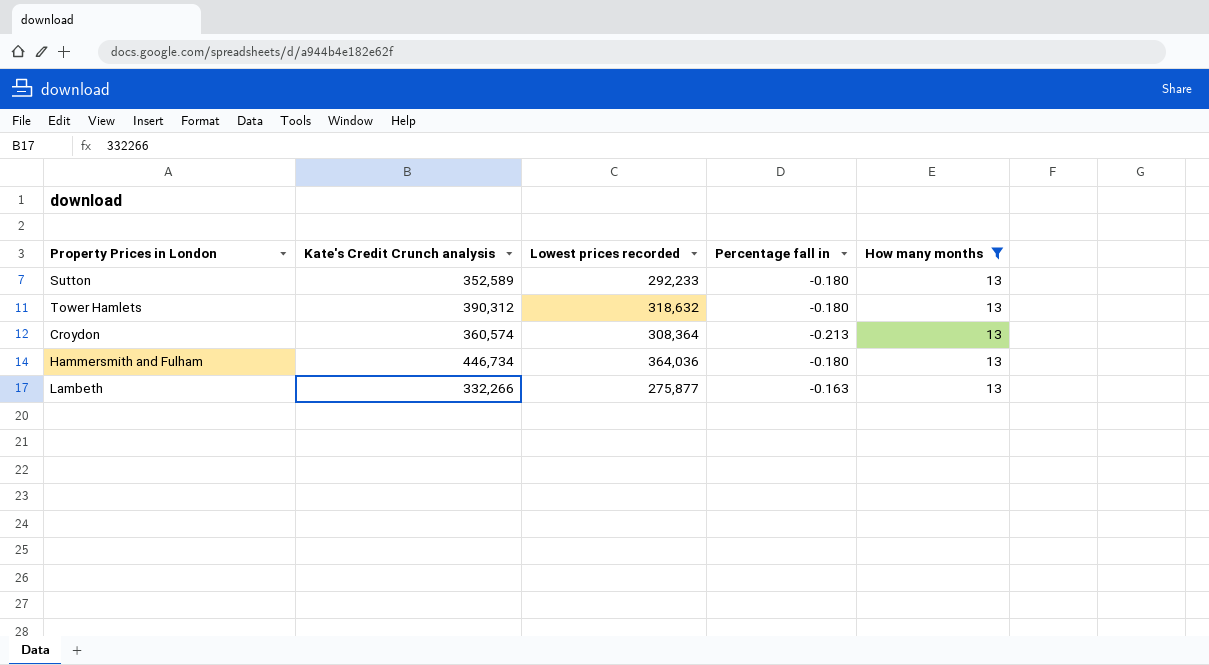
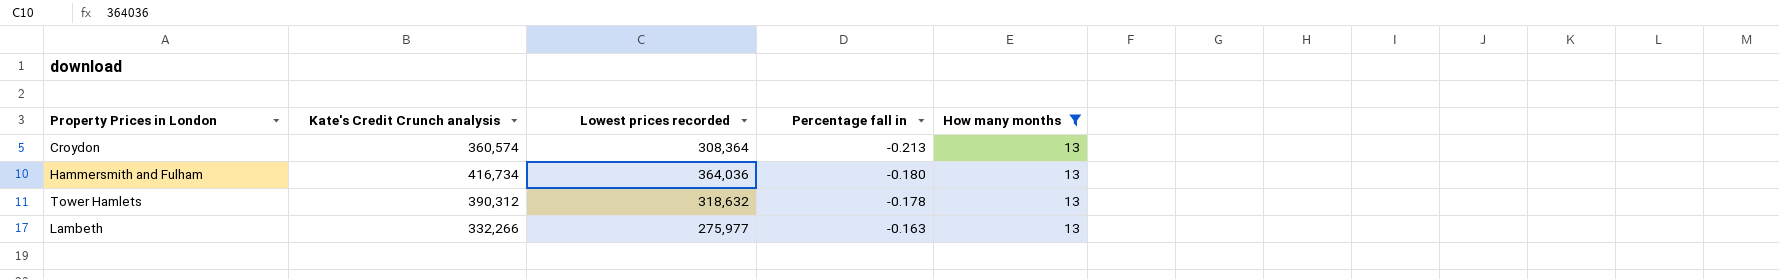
row order: none -> Percentage fall in ascending
row Sutton: 352,589 | 292,233 | -0.180 | 13 -> none
Hammersmith and Fulham | Kate's Credit Crunch analysis: 446,734 -> 416,734
Tower Hamlets | Percentage fall in: -0.180 -> -0.178
Lambeth | Lowest prices recorded: 275,877 -> 275,977

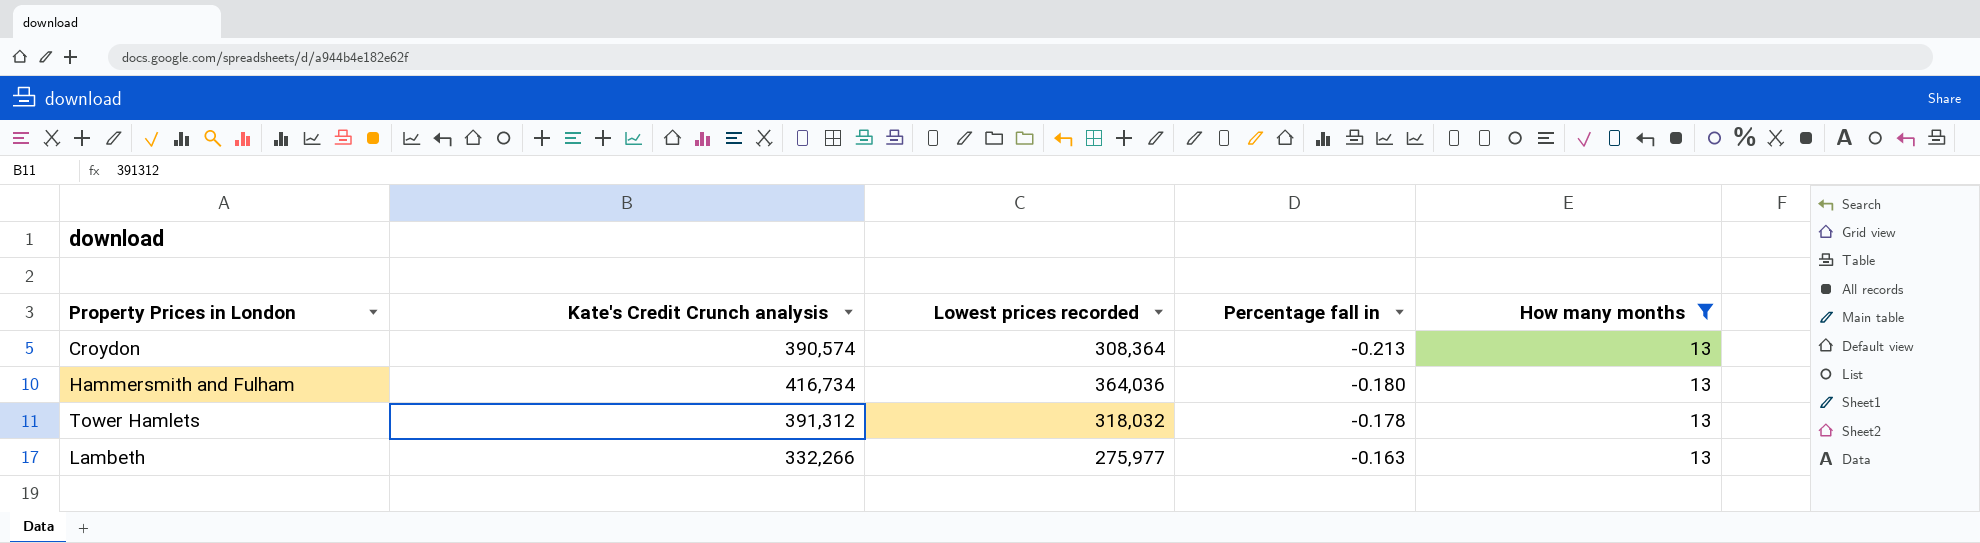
Croydon | Kate's Credit Crunch analysis: 360,574 -> 390,574
Tower Hamlets | Kate's Credit Crunch analysis: 390,312 -> 391,312
Tower Hamlets | Lowest prices recorded: 318,632 -> 318,032

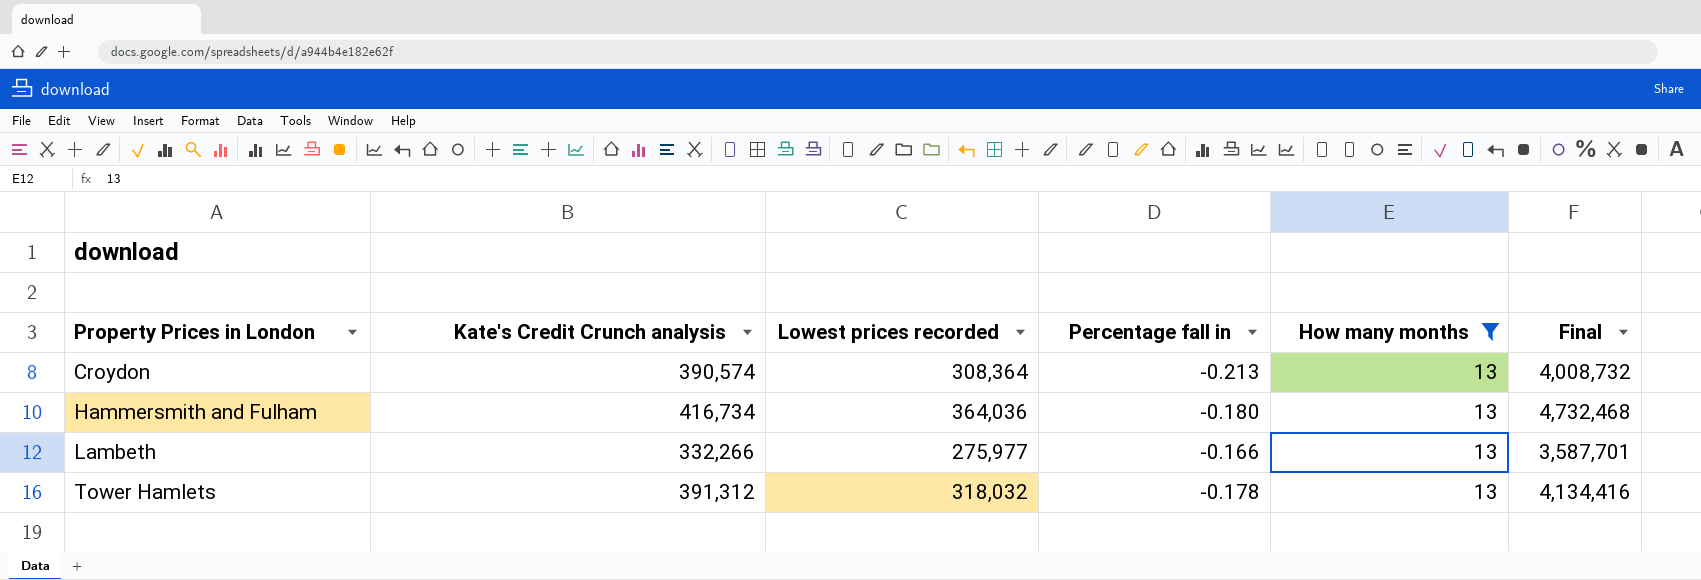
row order: Percentage fall in ascending -> Property Prices in London ascending
column Final | formula: none -> [Lowest prices recorded] * [How many months]
Lambeth | Percentage fall in: -0.163 -> -0.166

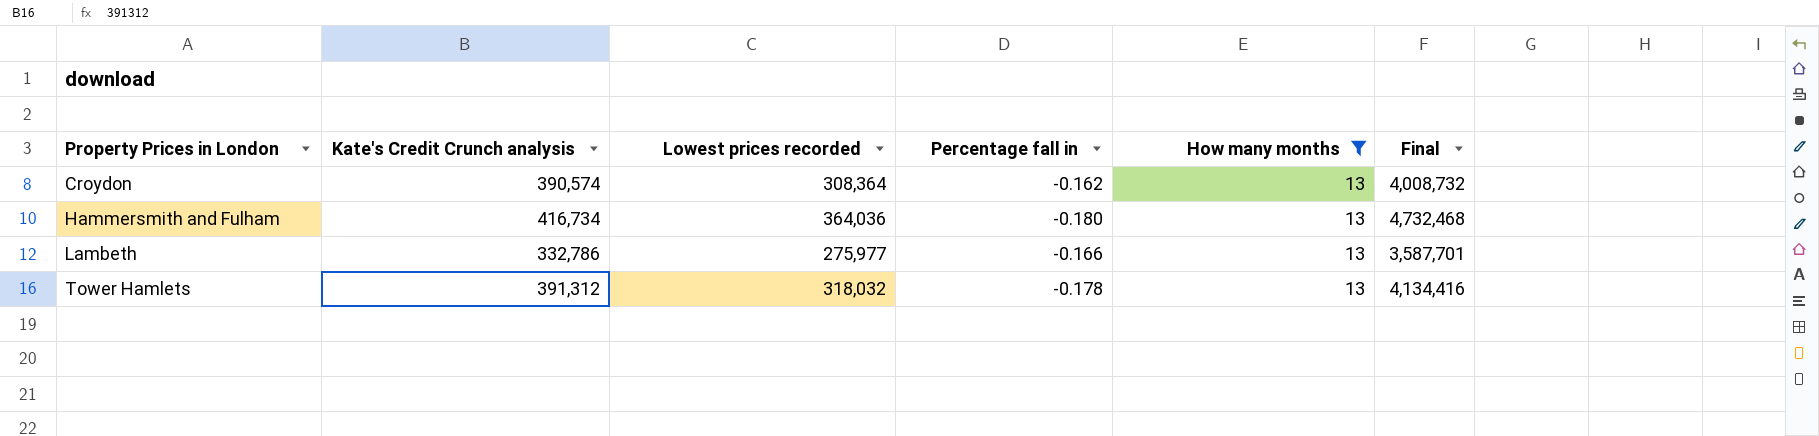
Croydon | Percentage fall in: -0.213 -> -0.162
Lambeth | Kate's Credit Crunch analysis: 332,266 -> 332,786

